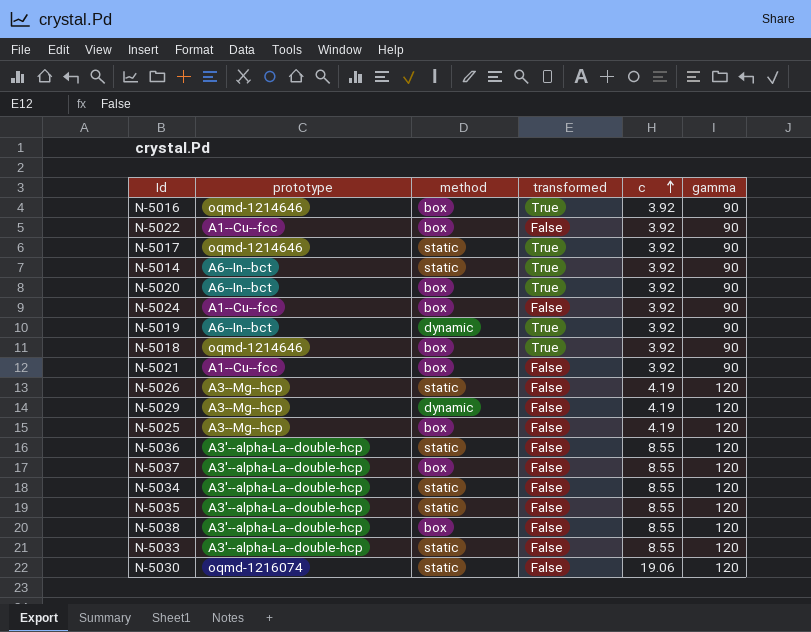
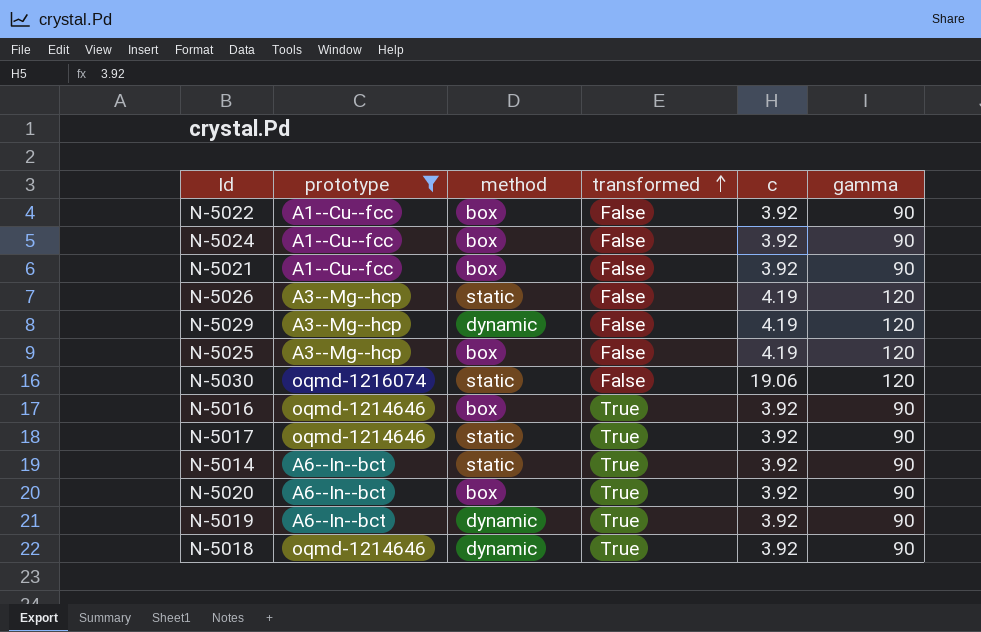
filter: none -> prototype != A3'--alpha-La--double-hcp
row order: c ascending -> transformed ascending
N-5018 | method: box -> dynamic

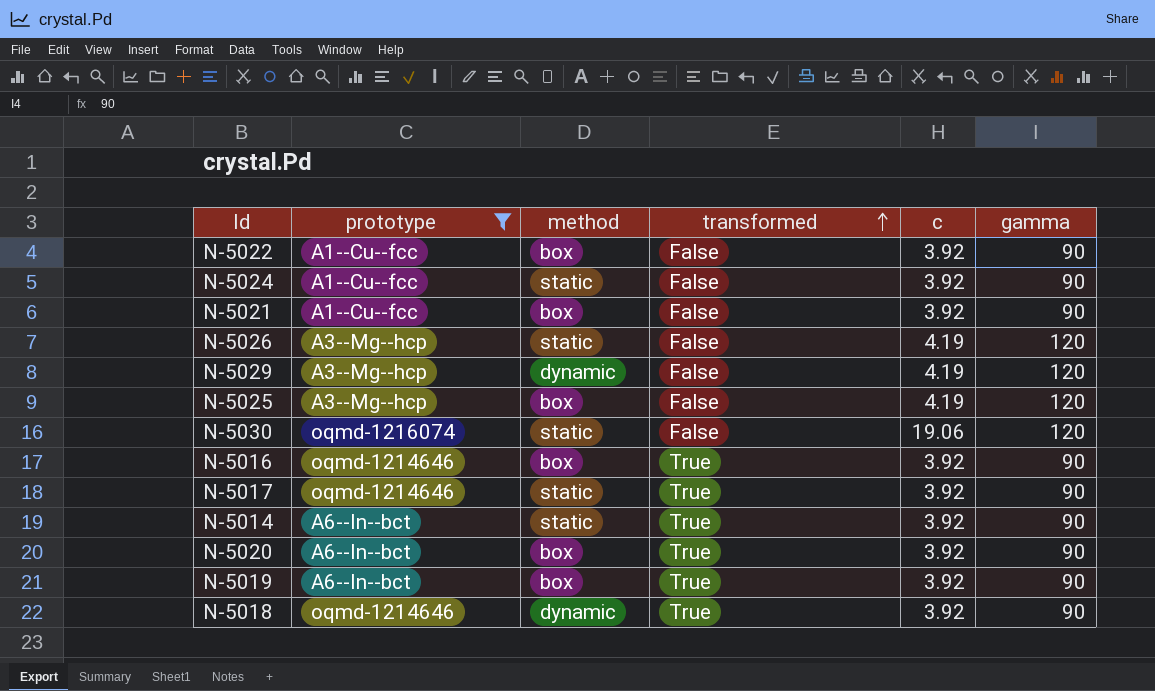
N-5024 | method: box -> static
N-5019 | method: dynamic -> box

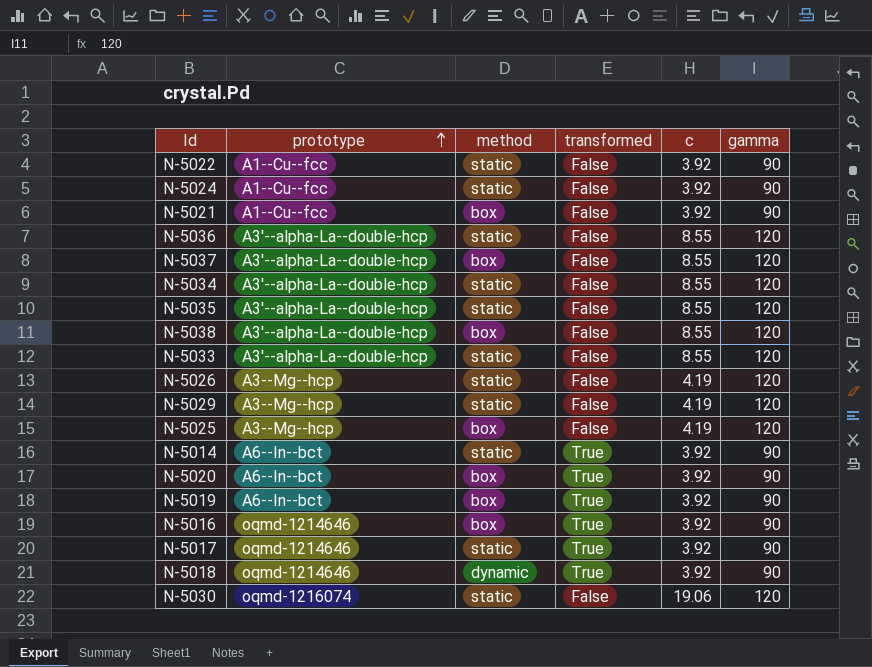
filter: prototype != A3'--alpha-La--double-hcp -> none
row order: transformed ascending -> prototype ascending
N-5022 | method: box -> static
N-5029 | method: dynamic -> static

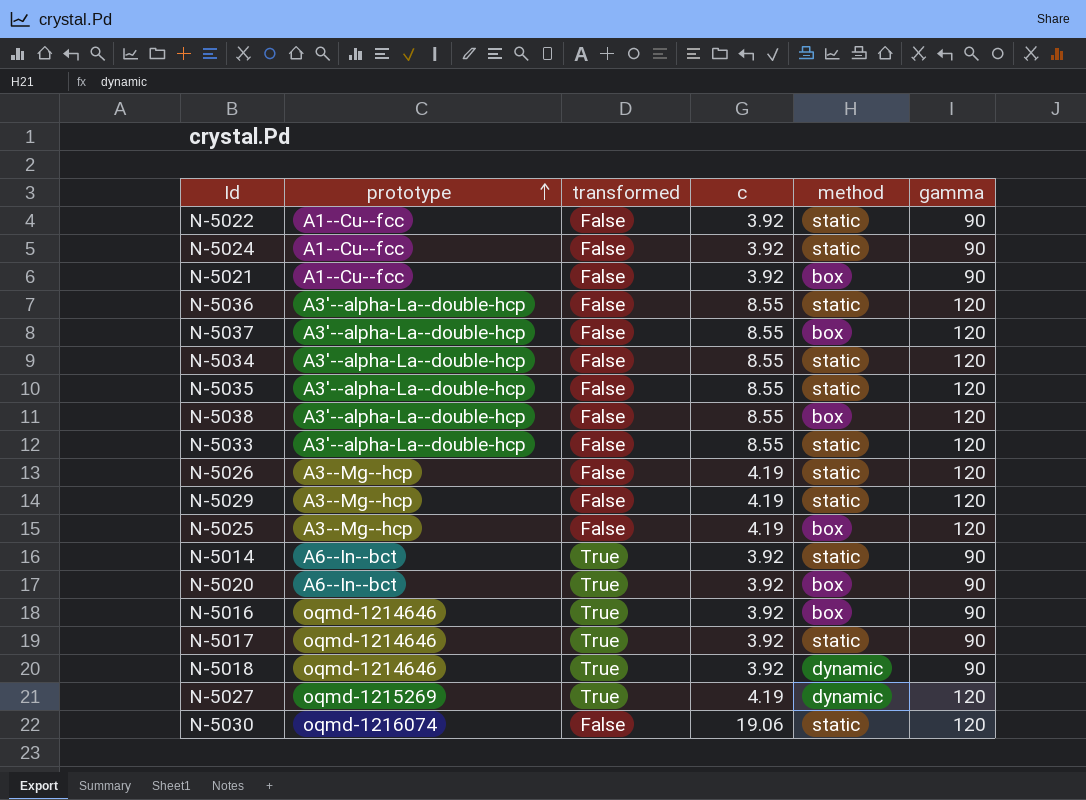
column method | position: 3 -> 5
row N-5019: A6--In--bct | box | True | 3.92 | 90 -> none
row N-5027: none -> oqmd-1215269 | True | 4.19 | dynamic | 120

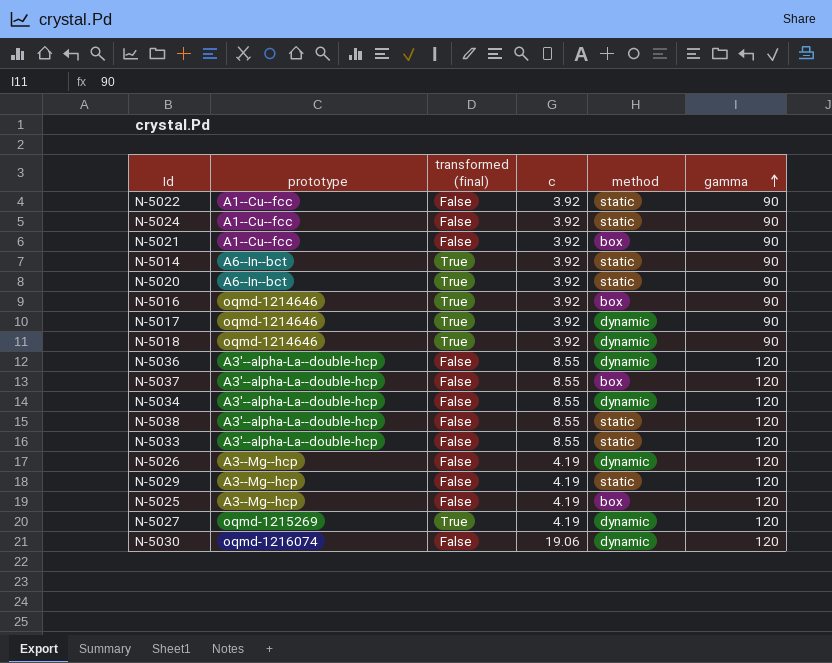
row order: prototype ascending -> gamma ascending
column name: transformed -> transformed (final)
row N-5035: A3'--alpha-La--double-hcp | False | 8.55 | static | 120 -> none
N-5020 | method: box -> static
N-5017 | method: static -> dynamic
N-5036 | method: static -> dynamic
N-5034 | method: static -> dynamic
N-5038 | method: box -> static
N-5026 | method: static -> dynamic
N-5030 | method: static -> dynamic

